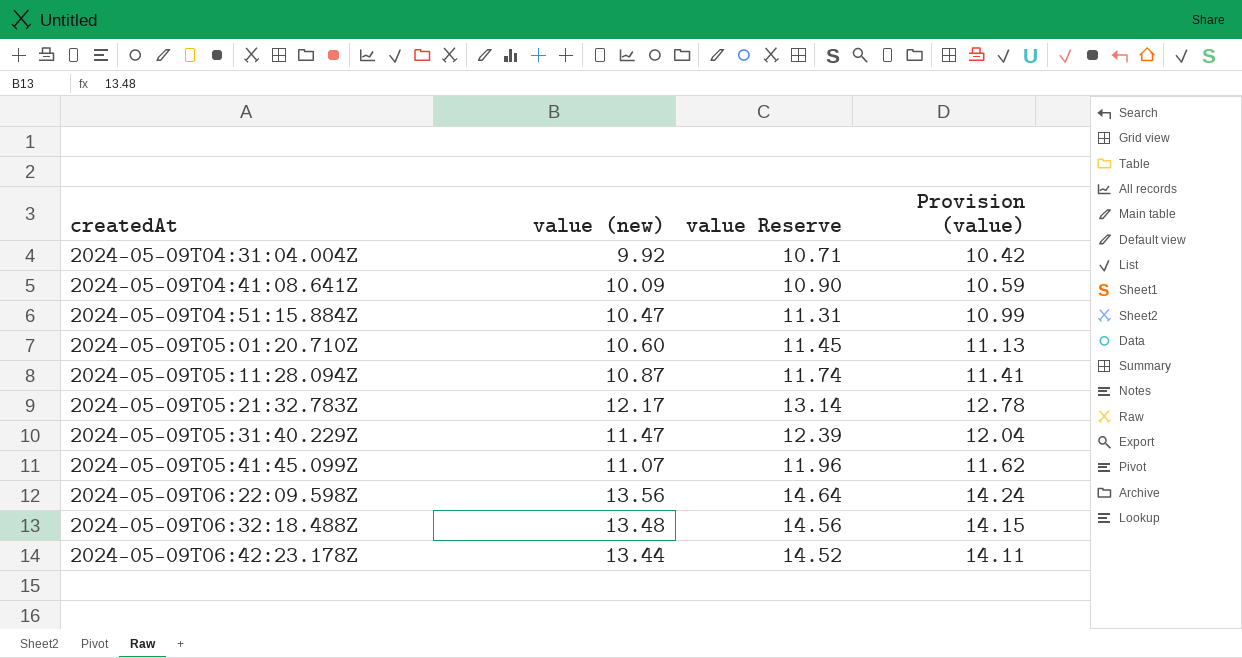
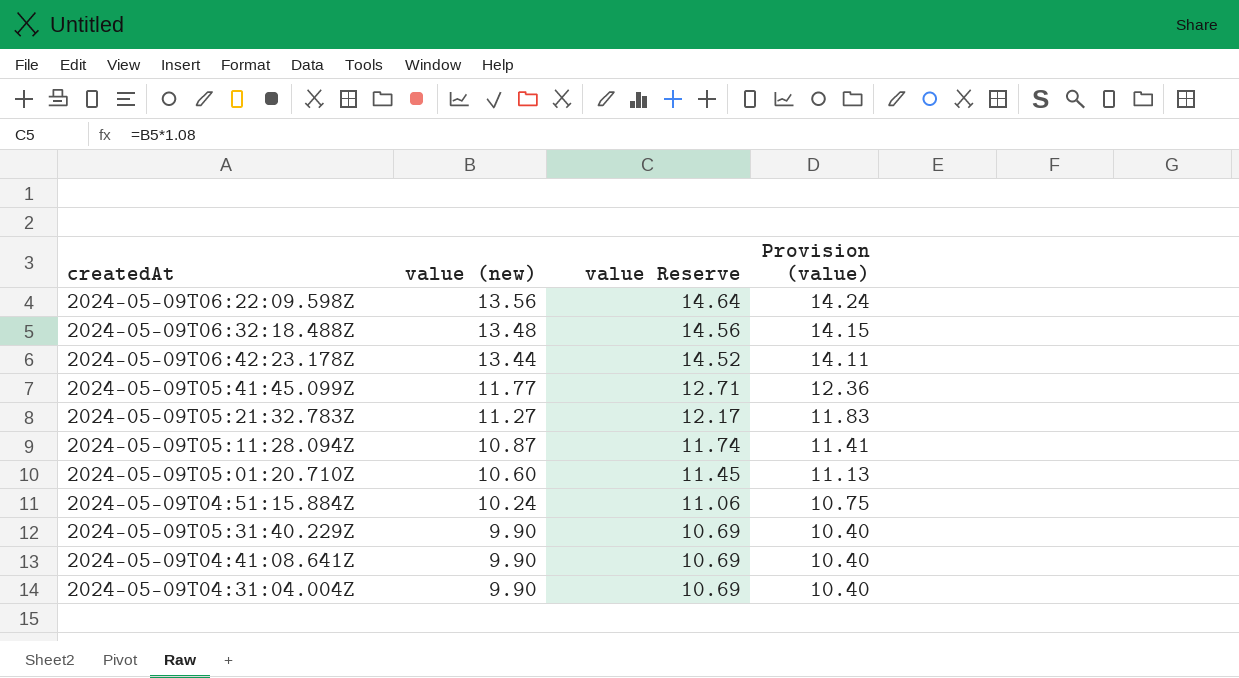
row order: createdAt ascending -> value (new) descending
2024-05-09T05:41:45.099Z | value (new): 11.07 -> 11.77
2024-05-09T05:41:45.099Z | value Reserve: 11.96 -> 12.71
2024-05-09T05:41:45.099Z | Provision (value): 11.62 -> 12.36
2024-05-09T05:21:32.783Z | value (new): 12.17 -> 11.27
2024-05-09T05:21:32.783Z | value Reserve: 13.14 -> 12.17
2024-05-09T05:21:32.783Z | Provision (value): 12.78 -> 11.83
2024-05-09T04:51:15.884Z | value (new): 10.47 -> 10.24
2024-05-09T04:51:15.884Z | value Reserve: 11.31 -> 11.06
2024-05-09T04:51:15.884Z | Provision (value): 10.99 -> 10.75
2024-05-09T05:31:40.229Z | value (new): 11.47 -> 9.90
2024-05-09T05:31:40.229Z | value Reserve: 12.39 -> 10.69
2024-05-09T05:31:40.229Z | Provision (value): 12.04 -> 10.40
2024-05-09T04:41:08.641Z | value (new): 10.09 -> 9.90
2024-05-09T04:41:08.641Z | value Reserve: 10.90 -> 10.69
2024-05-09T04:41:08.641Z | Provision (value): 10.59 -> 10.40
2024-05-09T04:31:04.004Z | value (new): 9.92 -> 9.90
2024-05-09T04:31:04.004Z | value Reserve: 10.71 -> 10.69
2024-05-09T04:31:04.004Z | Provision (value): 10.42 -> 10.40

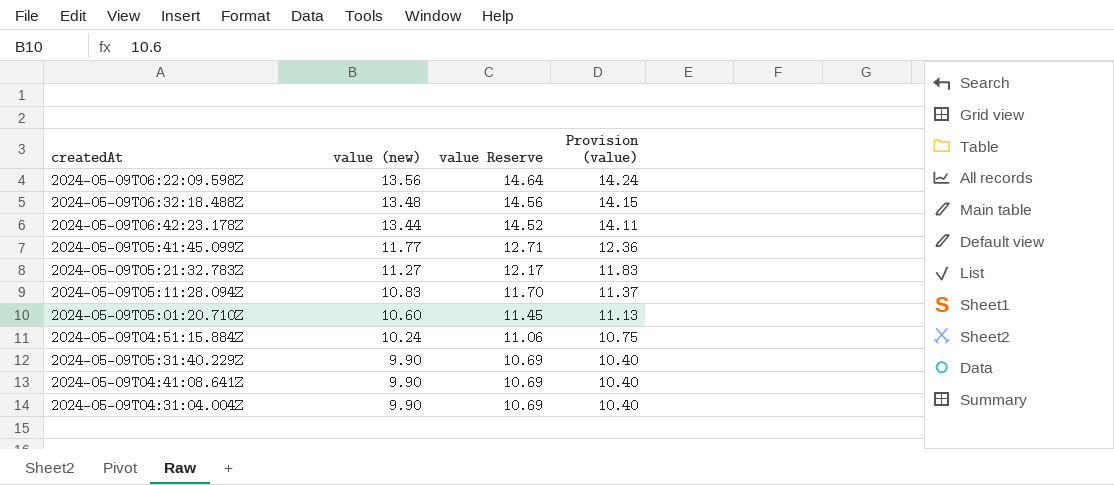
2024-05-09T05:11:28.094Z | value (new): 10.87 -> 10.83
2024-05-09T05:11:28.094Z | value Reserve: 11.74 -> 11.70
2024-05-09T05:11:28.094Z | Provision (value): 11.41 -> 11.37

